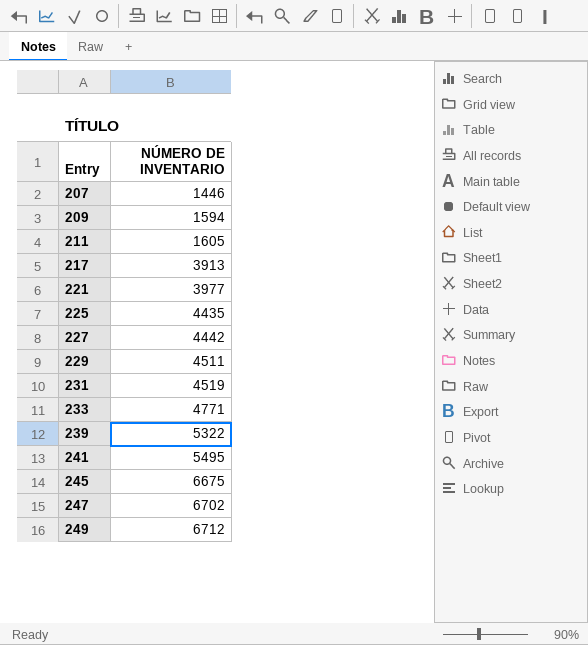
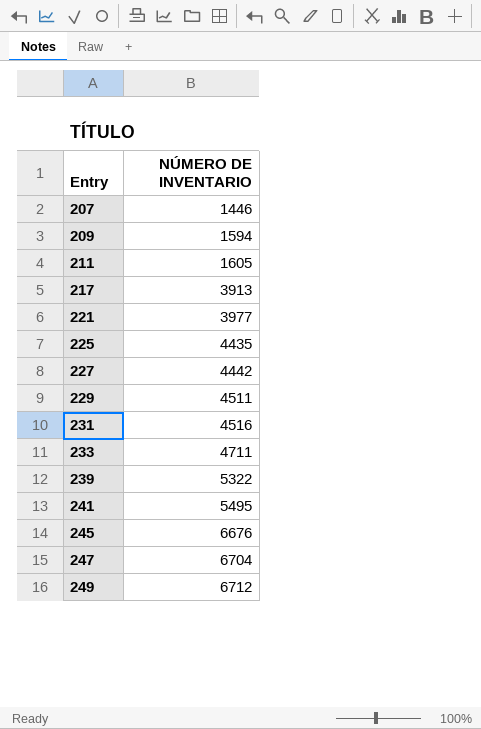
231 | NÚMERO DE INVENTARIO: 4519 -> 4516
233 | NÚMERO DE INVENTARIO: 4771 -> 4711
245 | NÚMERO DE INVENTARIO: 6675 -> 6676
247 | NÚMERO DE INVENTARIO: 6702 -> 6704

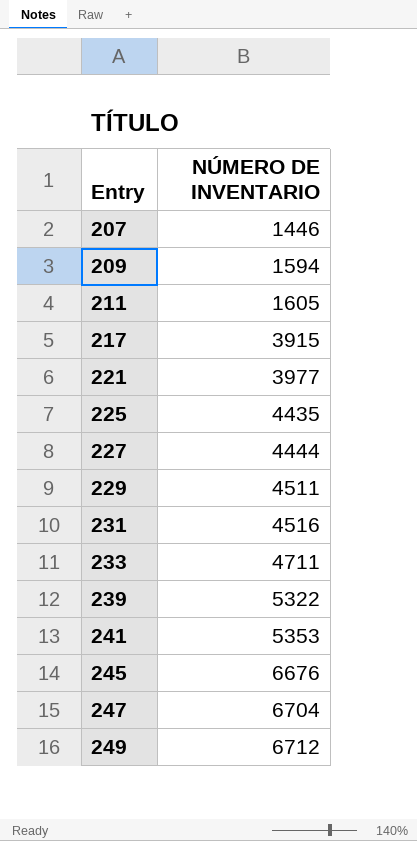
217 | NÚMERO DE INVENTARIO: 3913 -> 3915
227 | NÚMERO DE INVENTARIO: 4442 -> 4444
241 | NÚMERO DE INVENTARIO: 5495 -> 5353

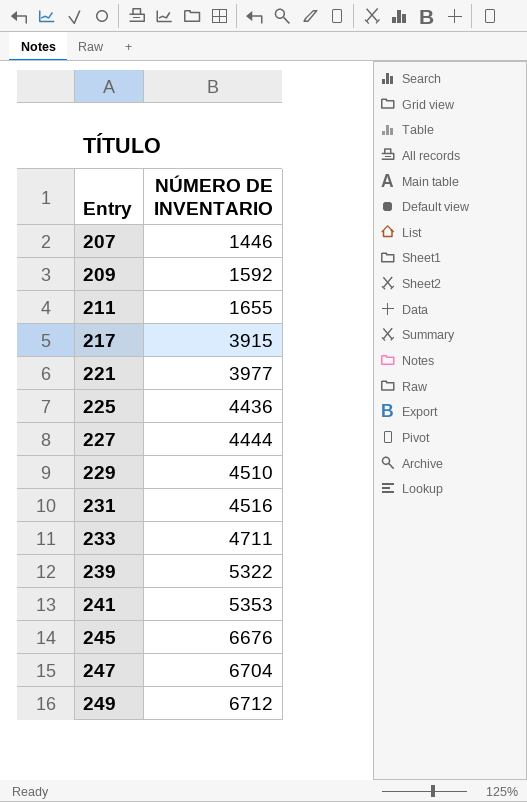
209 | NÚMERO DE INVENTARIO: 1594 -> 1592
211 | NÚMERO DE INVENTARIO: 1605 -> 1655
225 | NÚMERO DE INVENTARIO: 4435 -> 4436
229 | NÚMERO DE INVENTARIO: 4511 -> 4510

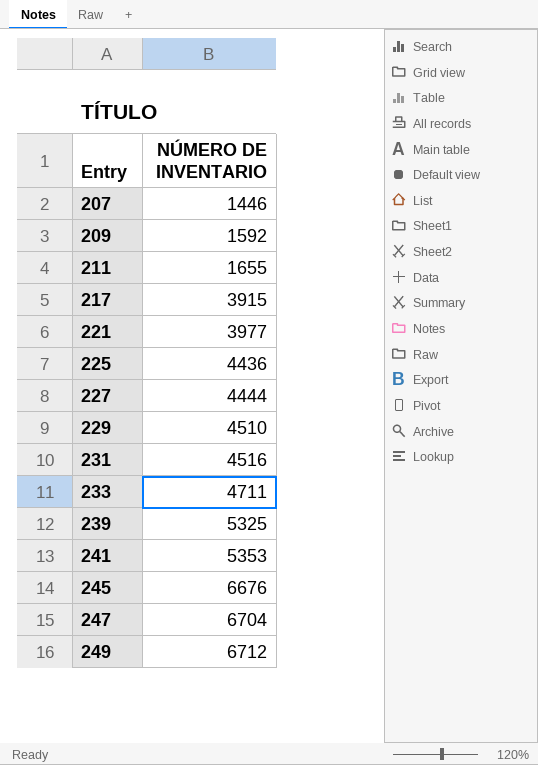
239 | NÚMERO DE INVENTARIO: 5322 -> 5325

